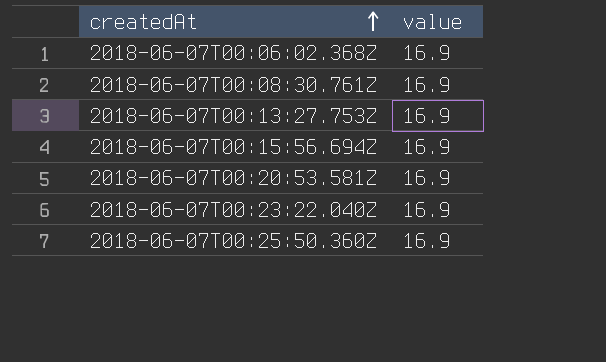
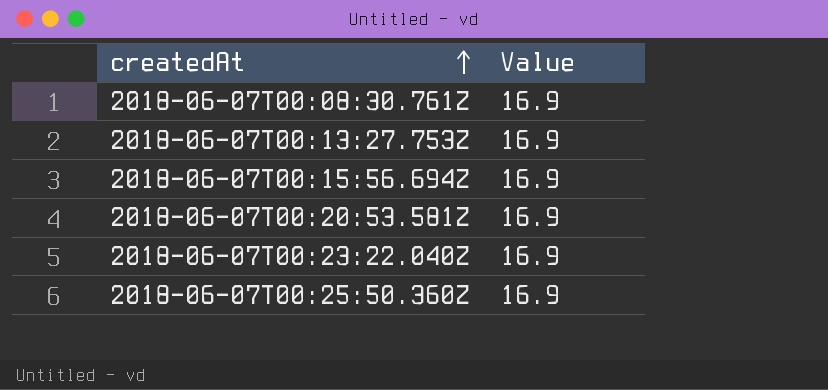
column name: value -> Value
row 2018-06-07T00:06:02.368Z: 16.9 -> none

